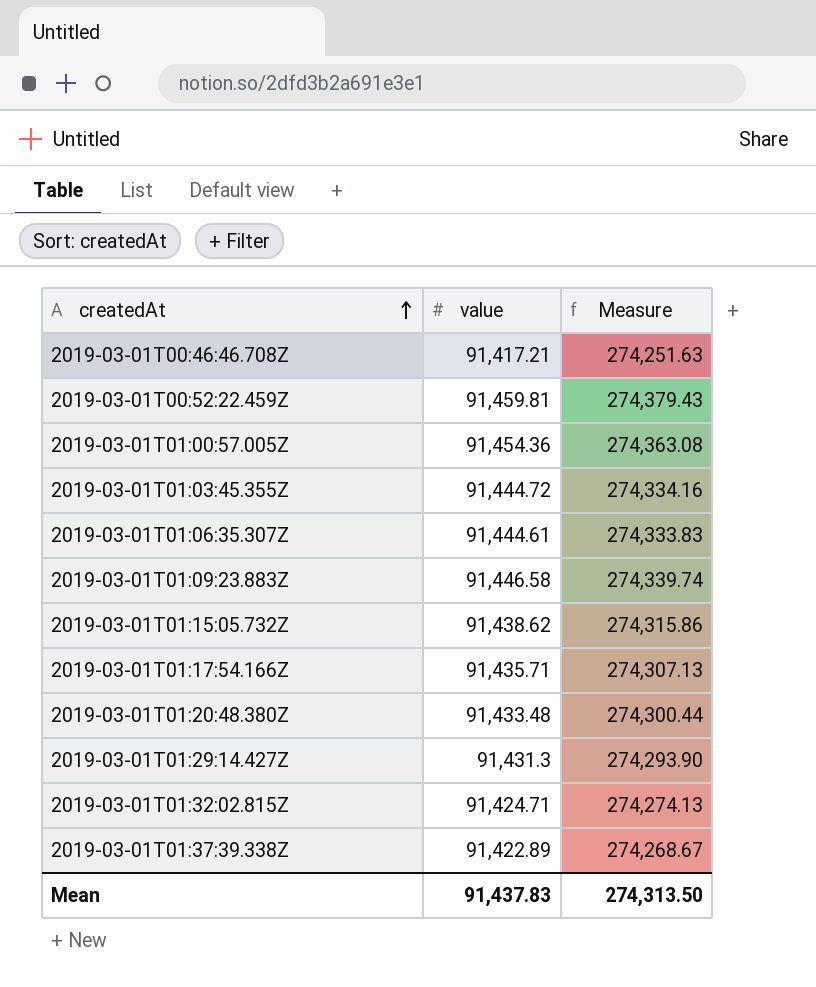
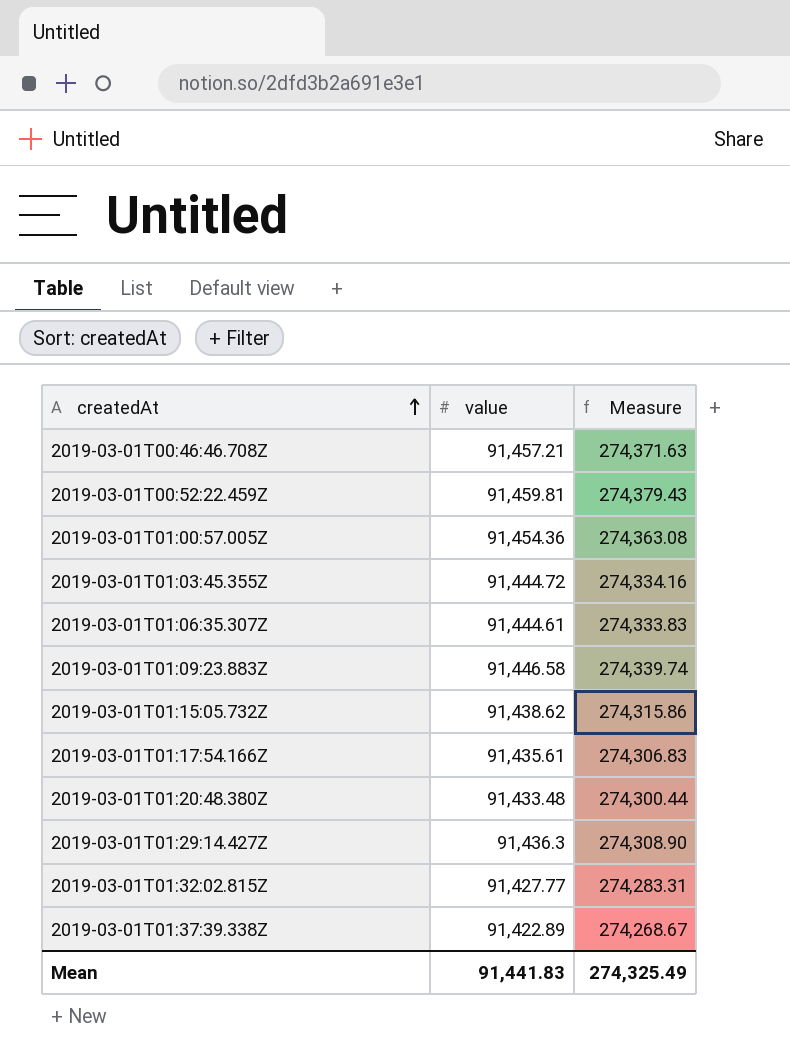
2019-03-01T00:46:46.708Z | value: 91,417.21 -> 91,457.21
2019-03-01T00:46:46.708Z | Measure: 274,251.63 -> 274,371.63
2019-03-01T01:17:54.166Z | value: 91,435.71 -> 91,435.61
2019-03-01T01:17:54.166Z | Measure: 274,307.13 -> 274,306.83
2019-03-01T01:29:14.427Z | value: 91,431.3 -> 91,436.3
2019-03-01T01:29:14.427Z | Measure: 274,293.90 -> 274,308.90
2019-03-01T01:32:02.815Z | value: 91,424.71 -> 91,427.77
2019-03-01T01:32:02.815Z | Measure: 274,274.13 -> 274,283.31
Mean | value: 91,437.83 -> 91,441.83
Mean | Measure: 274,313.50 -> 274,325.49

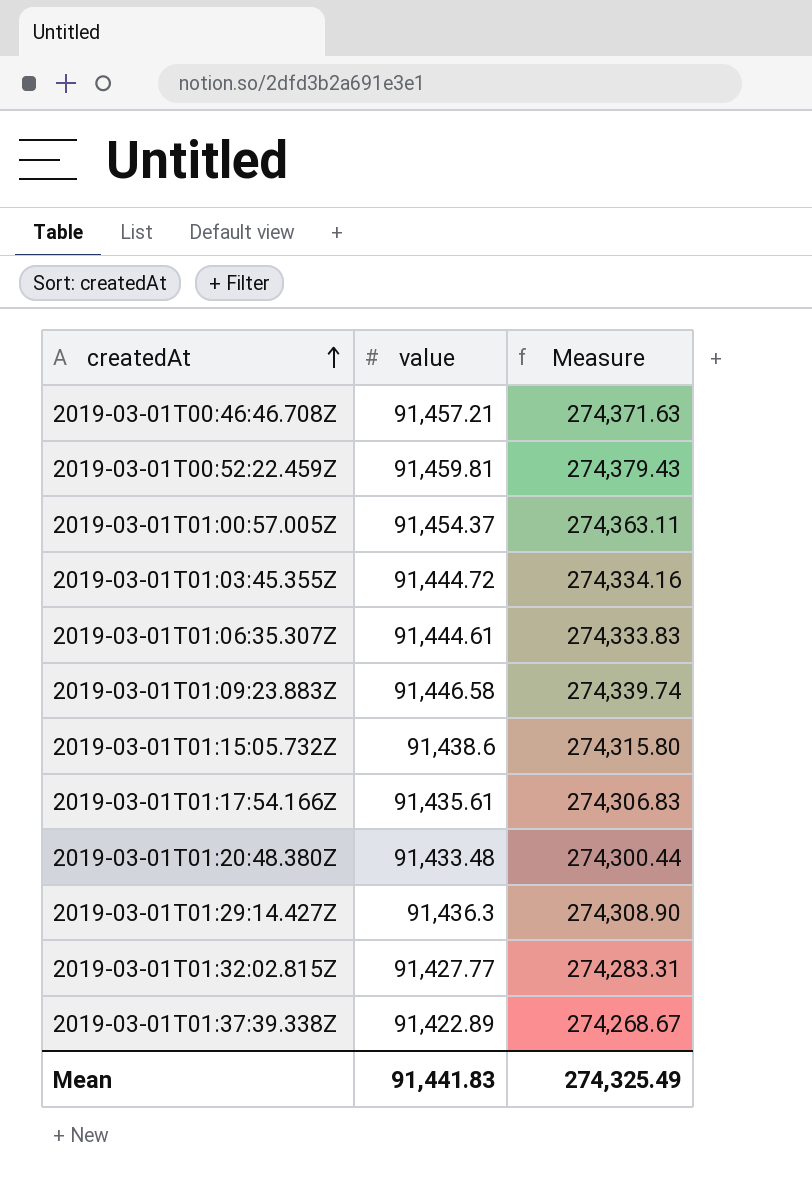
2019-03-01T01:00:57.005Z | value: 91,454.36 -> 91,454.37
2019-03-01T01:00:57.005Z | Measure: 274,363.08 -> 274,363.11
2019-03-01T01:15:05.732Z | value: 91,438.62 -> 91,438.6
2019-03-01T01:15:05.732Z | Measure: 274,315.86 -> 274,315.80

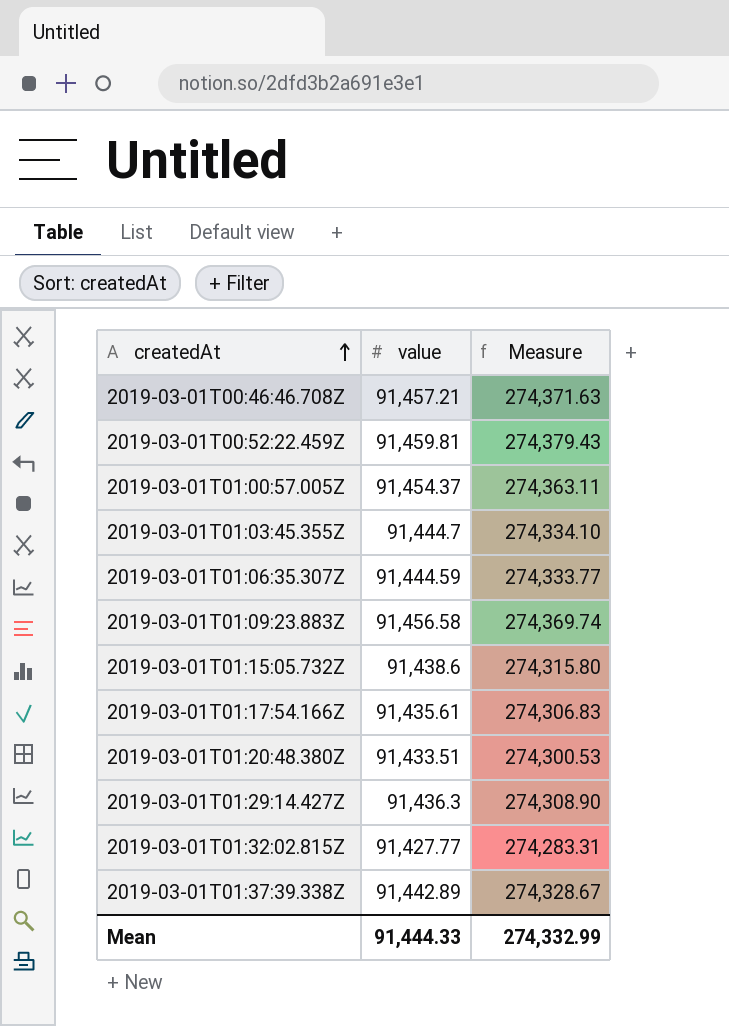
2019-03-01T01:03:45.355Z | value: 91,444.72 -> 91,444.7
2019-03-01T01:03:45.355Z | Measure: 274,334.16 -> 274,334.10
2019-03-01T01:06:35.307Z | value: 91,444.61 -> 91,444.59
2019-03-01T01:06:35.307Z | Measure: 274,333.83 -> 274,333.77
2019-03-01T01:09:23.883Z | value: 91,446.58 -> 91,456.58
2019-03-01T01:09:23.883Z | Measure: 274,339.74 -> 274,369.74
2019-03-01T01:20:48.380Z | value: 91,433.48 -> 91,433.51
2019-03-01T01:20:48.380Z | Measure: 274,300.44 -> 274,300.53
2019-03-01T01:37:39.338Z | value: 91,422.89 -> 91,442.89
2019-03-01T01:37:39.338Z | Measure: 274,268.67 -> 274,328.67
Mean | value: 91,441.83 -> 91,444.33
Mean | Measure: 274,325.49 -> 274,332.99

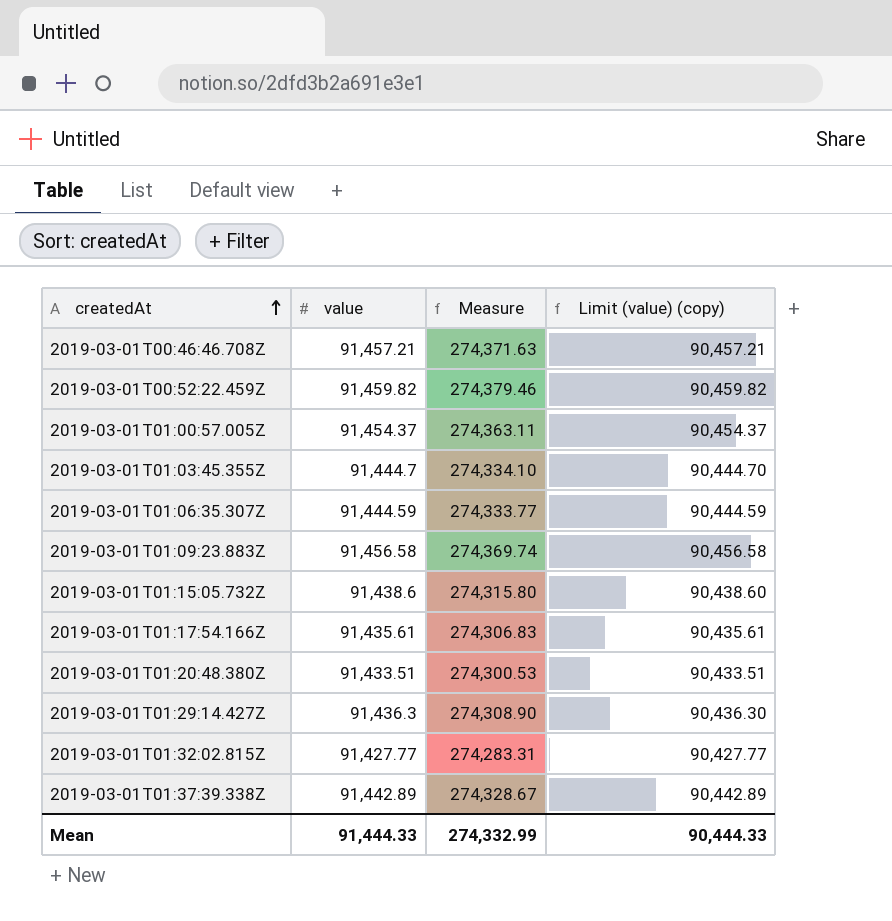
column Limit (value) (copy) | formula: none -> [value] - 1000
2019-03-01T00:52:22.459Z | value: 91,459.81 -> 91,459.82
2019-03-01T00:52:22.459Z | Measure: 274,379.43 -> 274,379.46

